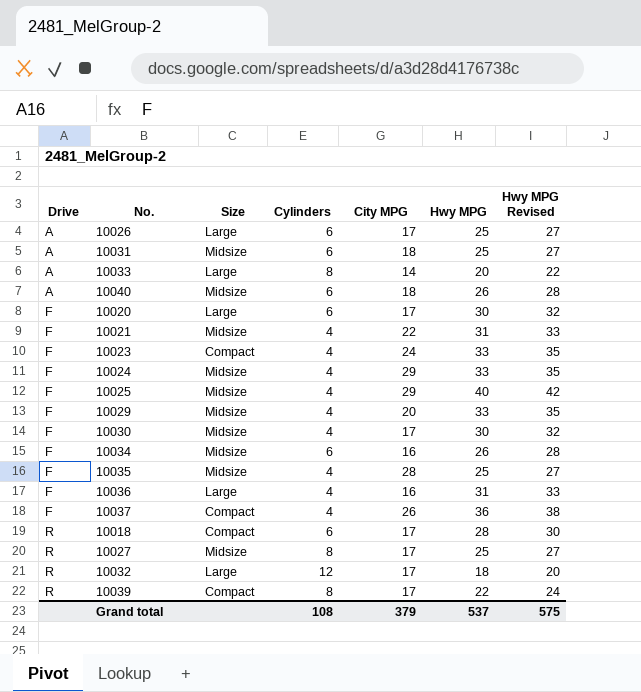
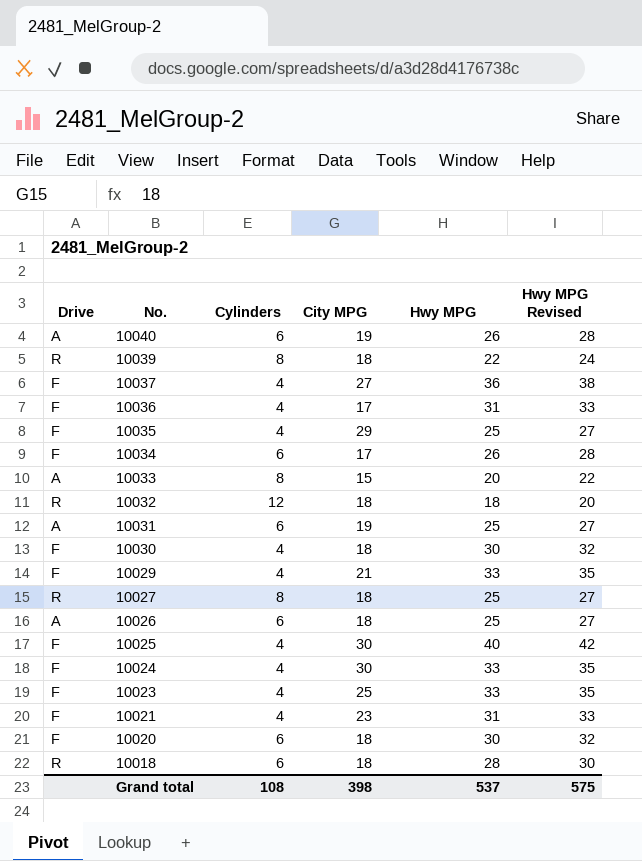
row order: Drive ascending -> No. descending
column Size | position: 3 -> none
10040 | City MPG: 18 -> 19
10039 | City MPG: 17 -> 18
10037 | City MPG: 26 -> 27
10036 | City MPG: 16 -> 17
10035 | City MPG: 28 -> 29
10034 | City MPG: 16 -> 17
10033 | City MPG: 14 -> 15
10032 | City MPG: 17 -> 18
10031 | City MPG: 18 -> 19
10030 | City MPG: 17 -> 18
10029 | City MPG: 20 -> 21
10027 | City MPG: 17 -> 18
10026 | City MPG: 17 -> 18
10025 | City MPG: 29 -> 30
10024 | City MPG: 29 -> 30
10023 | City MPG: 24 -> 25
10021 | City MPG: 22 -> 23
10020 | City MPG: 17 -> 18
10018 | City MPG: 17 -> 18
Grand total | City MPG: 379 -> 398

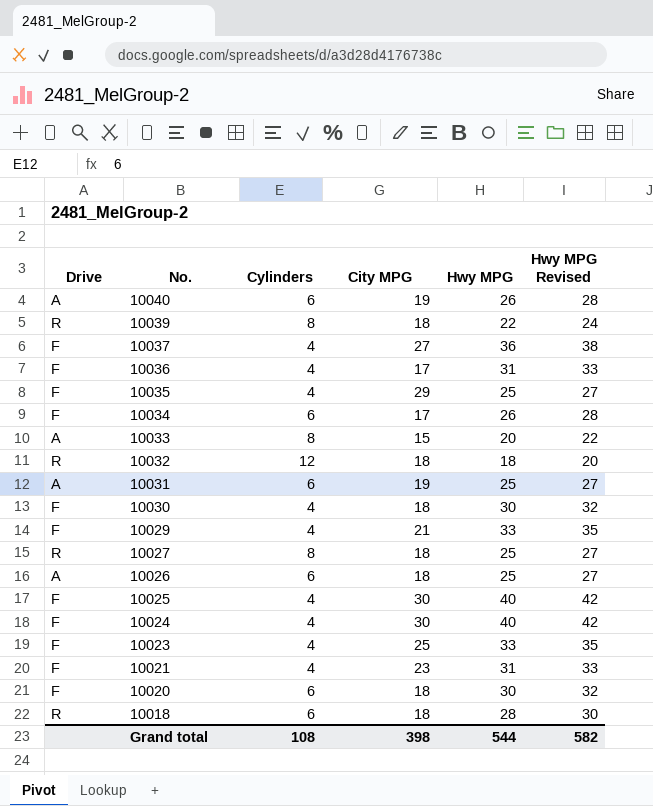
10024 | Hwy MPG: 33 -> 40
10024 | Hwy MPG Revised: 35 -> 42
Grand total | Hwy MPG: 537 -> 544
Grand total | Hwy MPG Revised: 575 -> 582

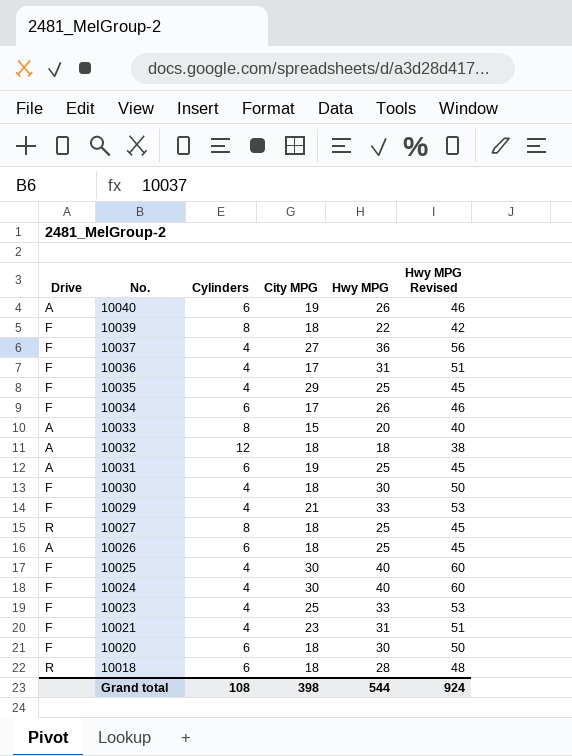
column Hwy MPG Revised | formula: [Hwy MPG] + 2 -> [Hwy MPG] + 20
10039 | Drive: R -> F
10032 | Drive: R -> A
Grand total | Hwy MPG Revised: 582 -> 924

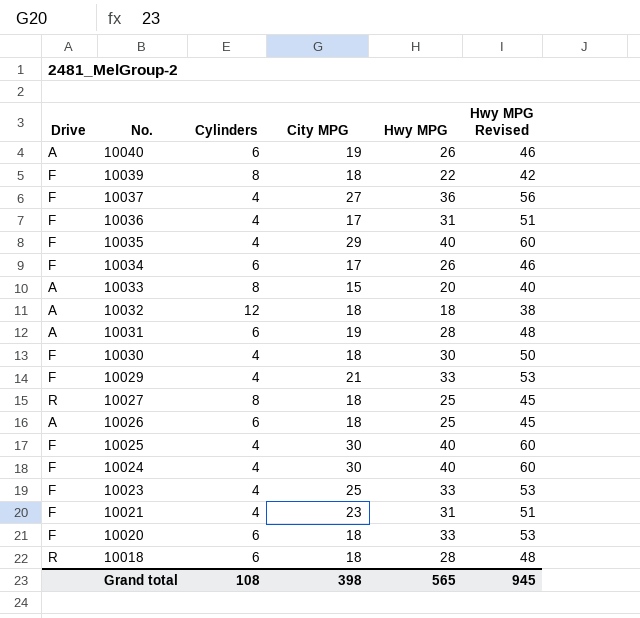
10035 | Hwy MPG: 25 -> 40
10035 | Hwy MPG Revised: 45 -> 60
10031 | Hwy MPG: 25 -> 28
10031 | Hwy MPG Revised: 45 -> 48
10020 | Hwy MPG: 30 -> 33
10020 | Hwy MPG Revised: 50 -> 53
Grand total | Hwy MPG: 544 -> 565
Grand total | Hwy MPG Revised: 924 -> 945

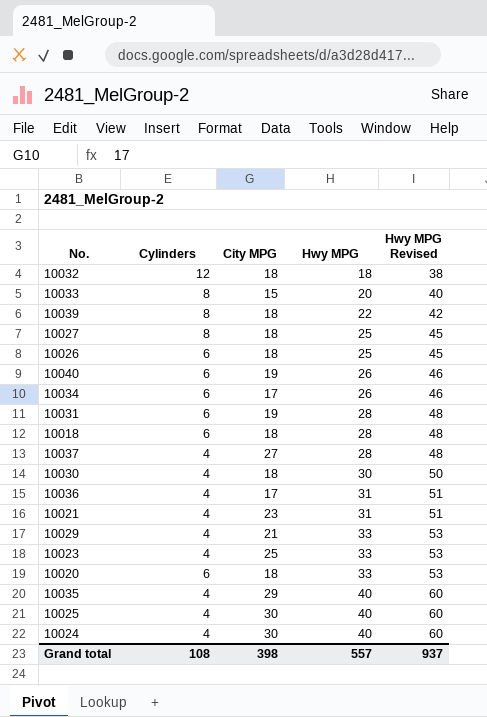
row order: No. descending -> Hwy MPG ascending
column Drive | position: 1 -> none
10037 | Hwy MPG: 36 -> 28
10037 | Hwy MPG Revised: 56 -> 48
Grand total | Hwy MPG: 565 -> 557
Grand total | Hwy MPG Revised: 945 -> 937

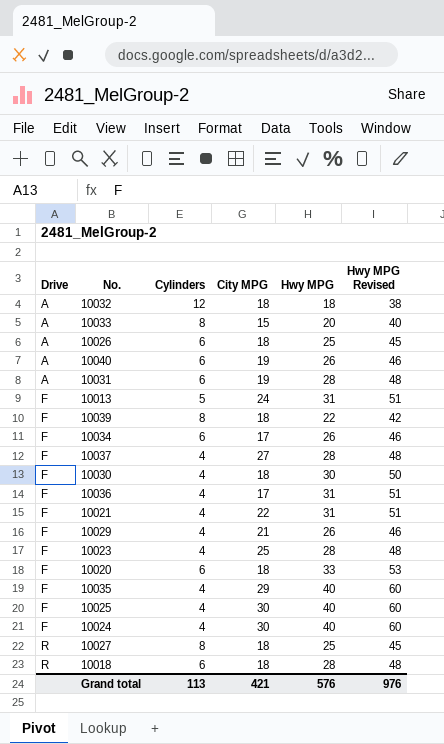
row order: Hwy MPG ascending -> Drive ascending
column Drive | position: none -> 1
row 10013: none -> F | 5 | 24 | 31 | 51
10021 | City MPG: 23 -> 22
10029 | Hwy MPG: 33 -> 26
10029 | Hwy MPG Revised: 53 -> 46
10023 | Hwy MPG: 33 -> 28
10023 | Hwy MPG Revised: 53 -> 48
Grand total | Cylinders: 108 -> 113
Grand total | City MPG: 398 -> 421
Grand total | Hwy MPG: 557 -> 576
Grand total | Hwy MPG Revised: 937 -> 976

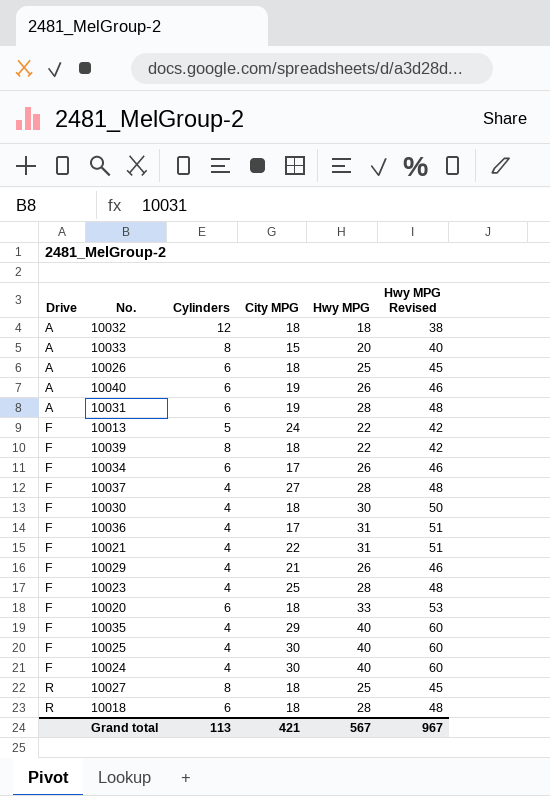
10013 | Hwy MPG: 31 -> 22
10013 | Hwy MPG Revised: 51 -> 42
Grand total | Hwy MPG: 576 -> 567
Grand total | Hwy MPG Revised: 976 -> 967

